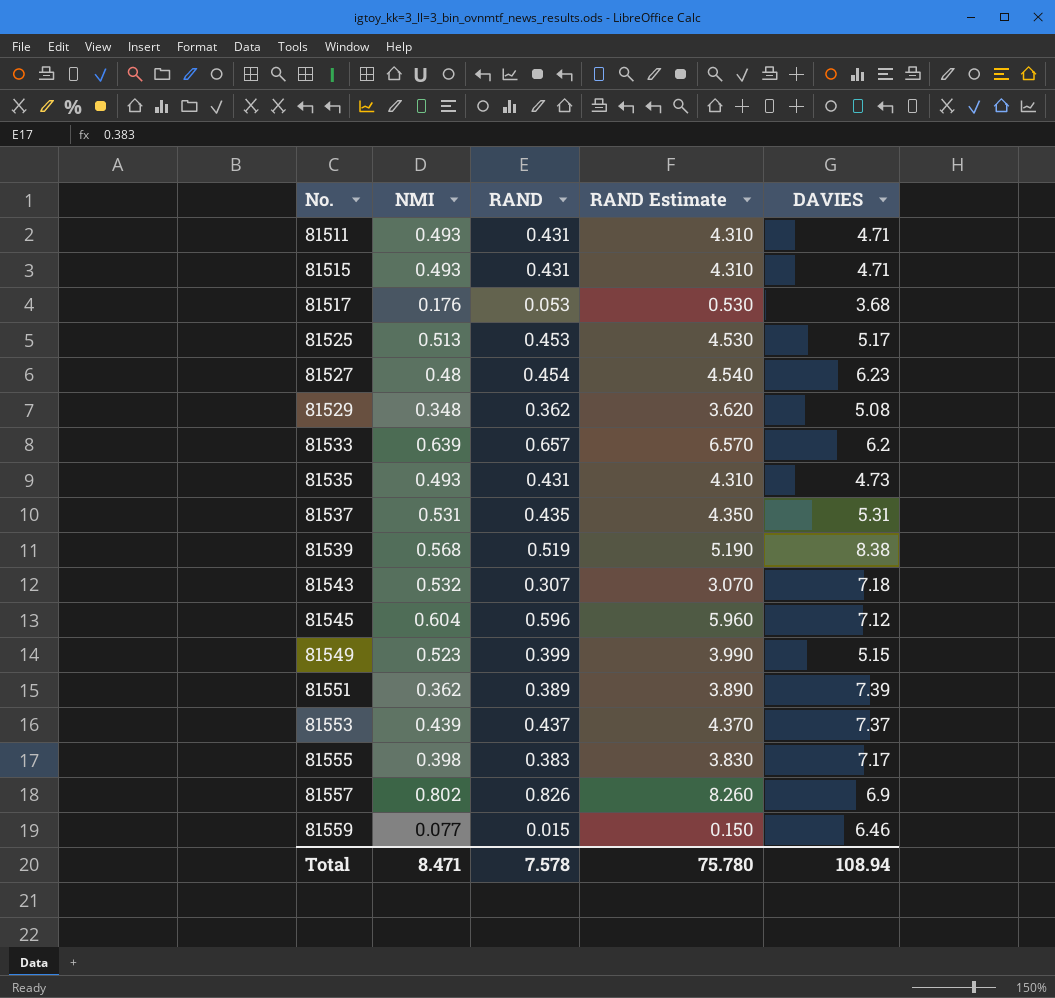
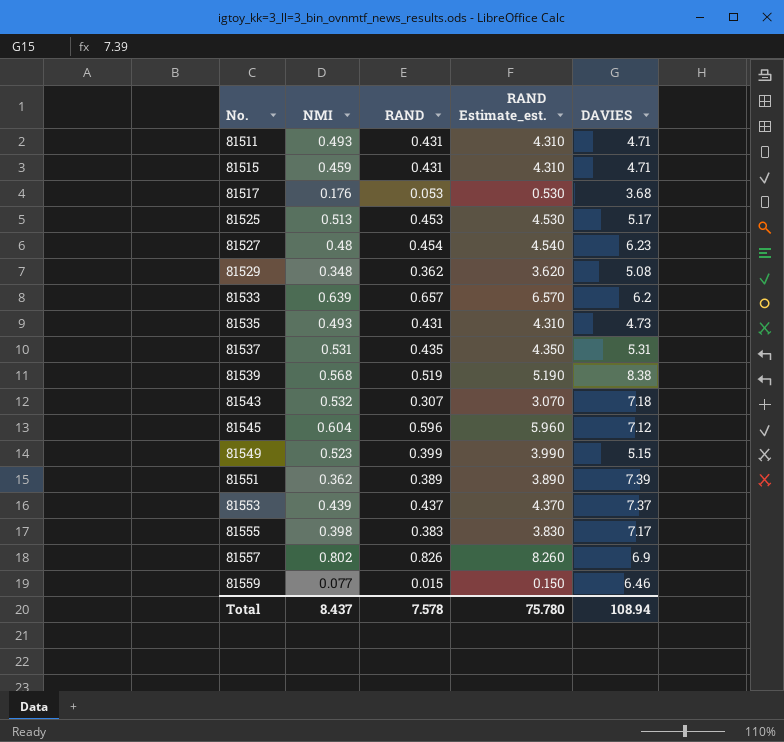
column name: RAND Estimate -> RAND Estimate_est.
81515 | NMI: 0.493 -> 0.459
Total | NMI: 8.471 -> 8.437

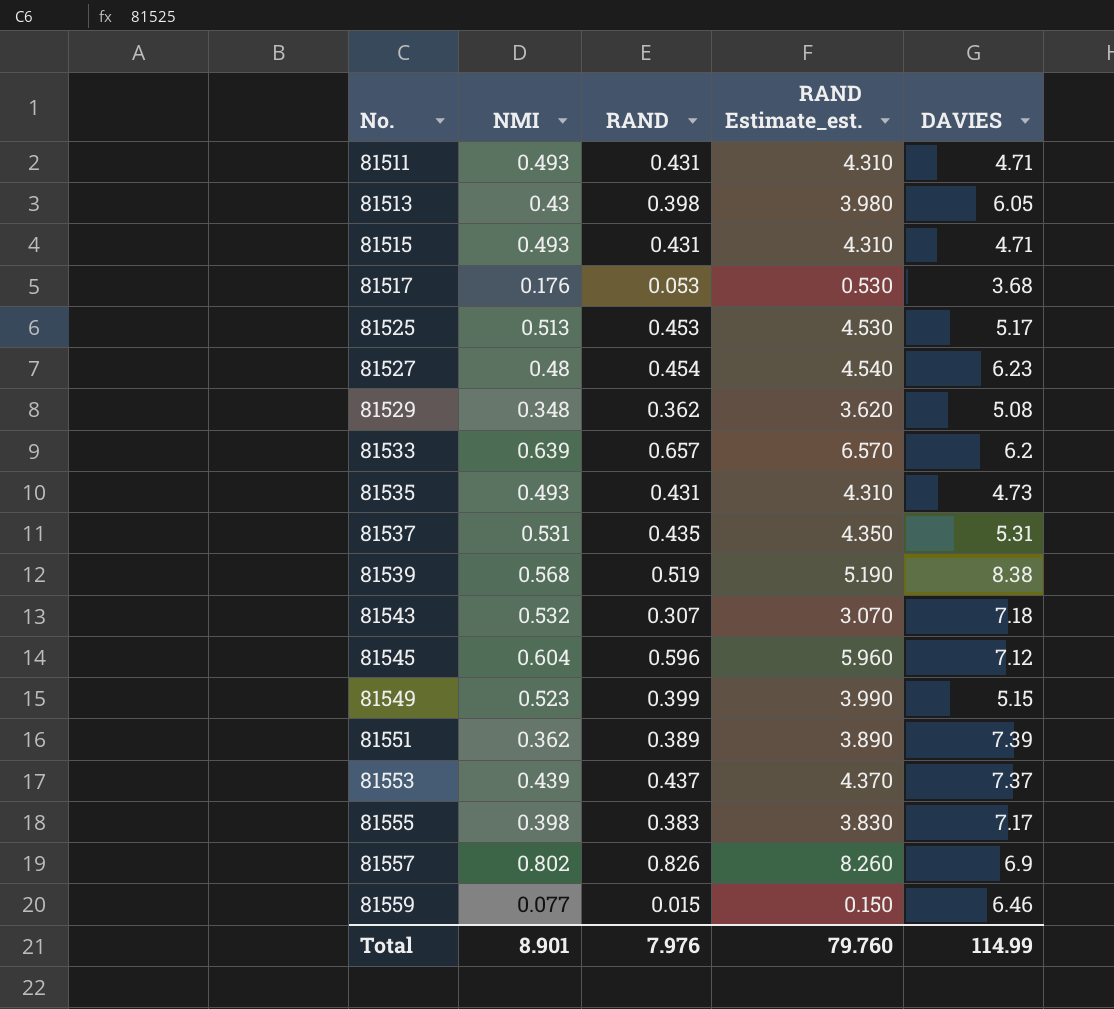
row 81513: none -> 0.43 | 0.398 | 3.980 | 6.05
81515 | NMI: 0.459 -> 0.493
Total | NMI: 8.437 -> 8.901
Total | RAND: 7.578 -> 7.976
Total | RAND Estimate_est.: 75.780 -> 79.760
Total | DAVIES: 108.94 -> 114.99

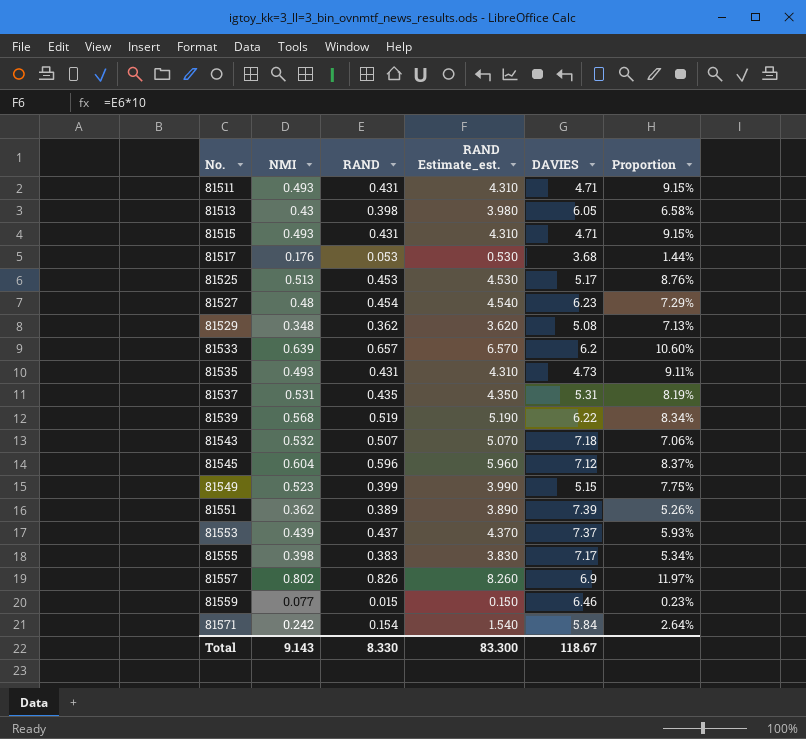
column Proportion | formula: none -> [RAND] / [DAVIES]
81539 | DAVIES: 8.38 -> 6.22
81543 | RAND: 0.307 -> 0.507
81543 | RAND Estimate_est.: 3.070 -> 5.070
row 81571: none -> 0.242 | 0.154 | 1.540 | 5.84 | 2.64%
Total | NMI: 8.901 -> 9.143
Total | RAND: 7.976 -> 8.330
Total | RAND Estimate_est.: 79.760 -> 83.300
Total | DAVIES: 114.99 -> 118.67

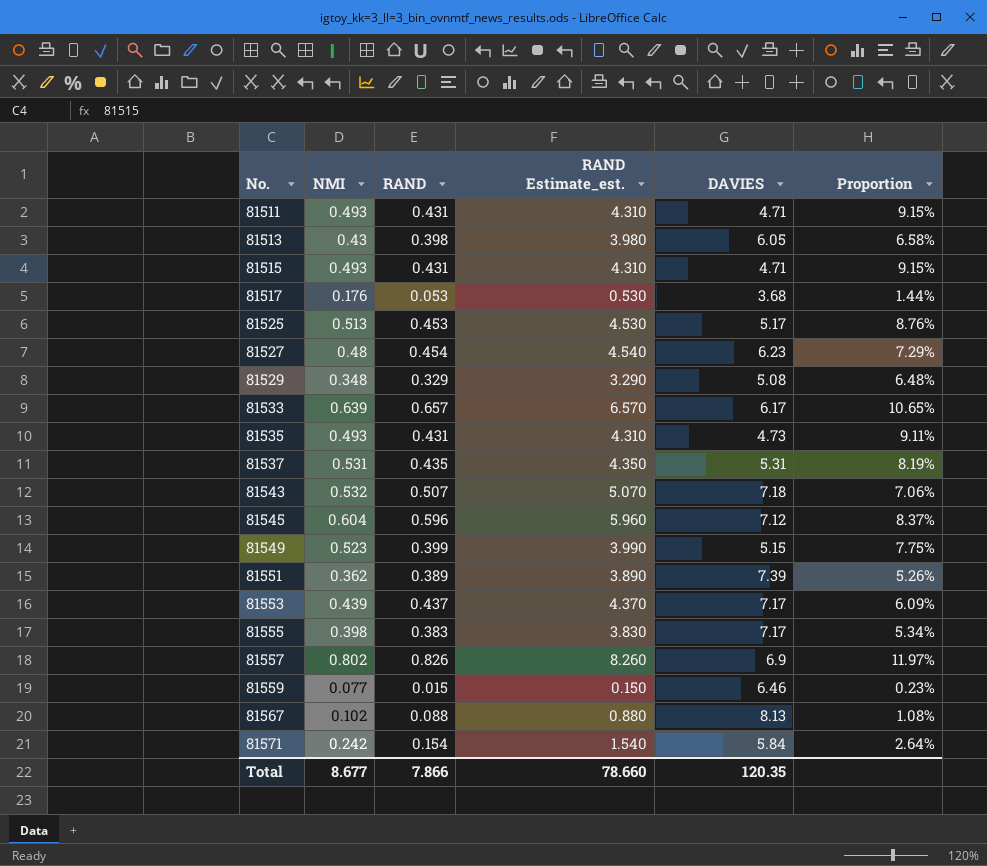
row 81539: 0.568 | 0.519 | 5.190 | 6.22 | 8.34% -> none
81529 | RAND: 0.362 -> 0.329
81529 | RAND Estimate_est.: 3.620 -> 3.290
81529 | Proportion: 7.13% -> 6.48%
81533 | DAVIES: 6.2 -> 6.17
81533 | Proportion: 10.60% -> 10.65%
81553 | DAVIES: 7.37 -> 7.17
81553 | Proportion: 5.93% -> 6.09%
row 81567: none -> 0.102 | 0.088 | 0.880 | 8.13 | 1.08%
Total | NMI: 9.143 -> 8.677
Total | RAND: 8.330 -> 7.866
Total | RAND Estimate_est.: 83.300 -> 78.660
Total | DAVIES: 118.67 -> 120.35

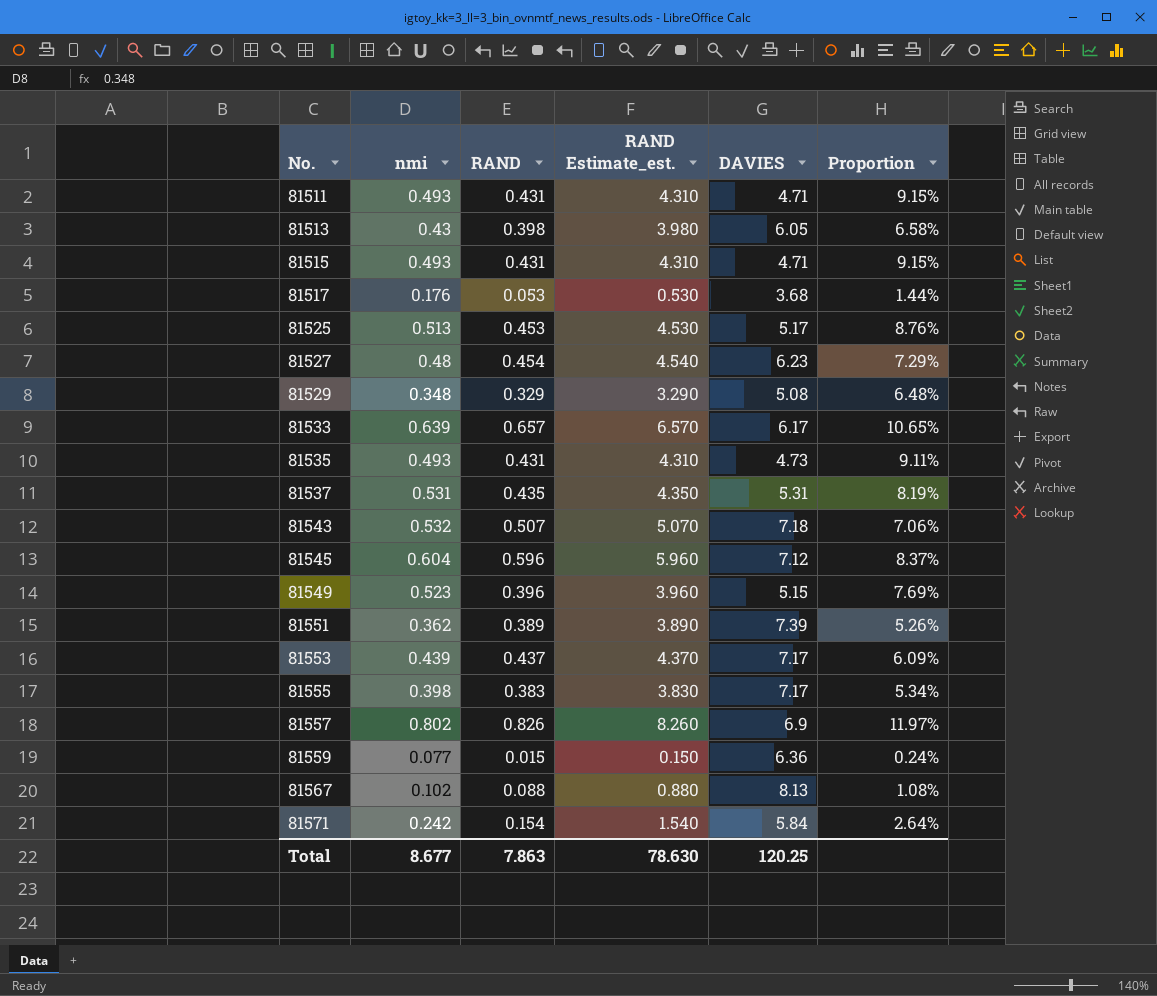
column name: NMI -> nmi
81549 | RAND: 0.399 -> 0.396
81549 | RAND Estimate_est.: 3.990 -> 3.960
81549 | Proportion: 7.75% -> 7.69%
81559 | DAVIES: 6.46 -> 6.36
81559 | Proportion: 0.23% -> 0.24%
Total | RAND: 7.866 -> 7.863
Total | RAND Estimate_est.: 78.660 -> 78.630
Total | DAVIES: 120.35 -> 120.25

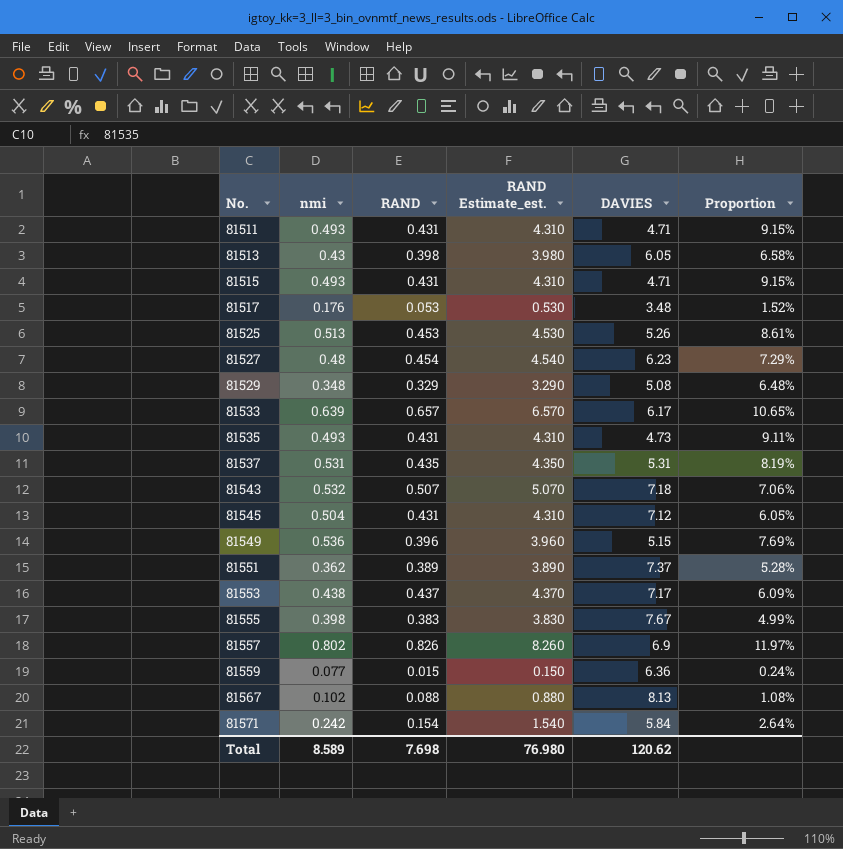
81517 | DAVIES: 3.68 -> 3.48
81517 | Proportion: 1.44% -> 1.52%
81525 | DAVIES: 5.17 -> 5.26
81525 | Proportion: 8.76% -> 8.61%
81545 | nmi: 0.604 -> 0.504
81545 | RAND: 0.596 -> 0.431
81545 | RAND Estimate_est.: 5.960 -> 4.310
81545 | Proportion: 8.37% -> 6.05%
81549 | nmi: 0.523 -> 0.536
81551 | DAVIES: 7.39 -> 7.37
81551 | Proportion: 5.26% -> 5.28%
81553 | nmi: 0.439 -> 0.438
81555 | DAVIES: 7.17 -> 7.67
81555 | Proportion: 5.34% -> 4.99%
Total | nmi: 8.677 -> 8.589
Total | RAND: 7.863 -> 7.698
Total | RAND Estimate_est.: 78.630 -> 76.980
Total | DAVIES: 120.25 -> 120.62

